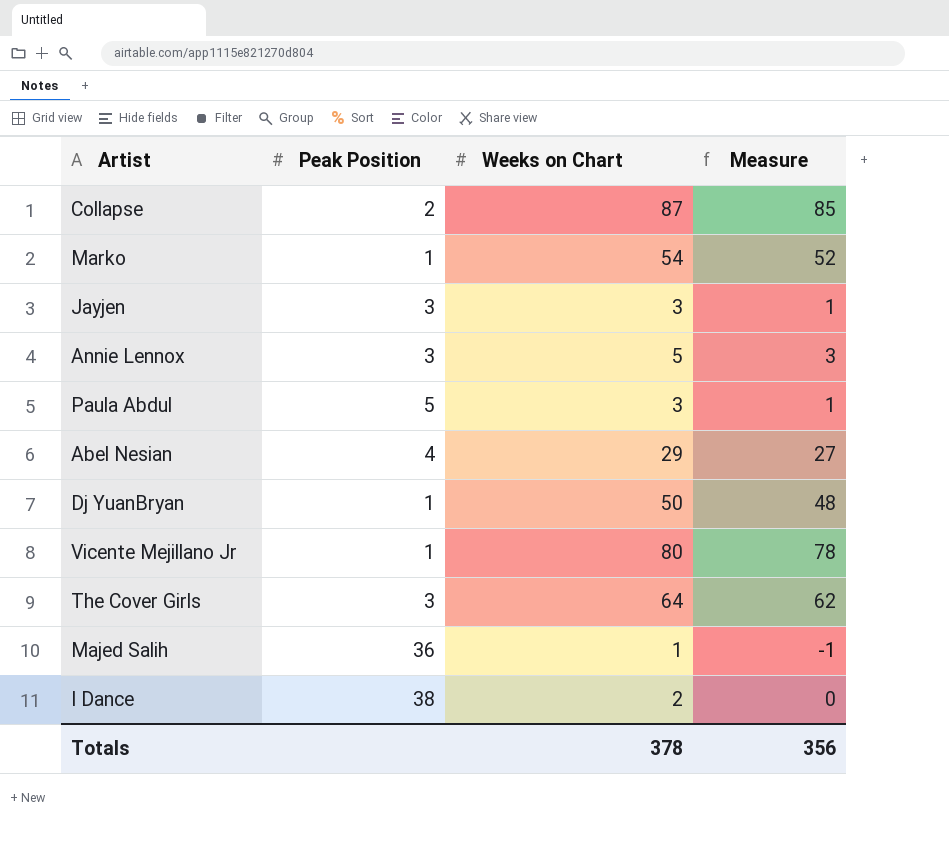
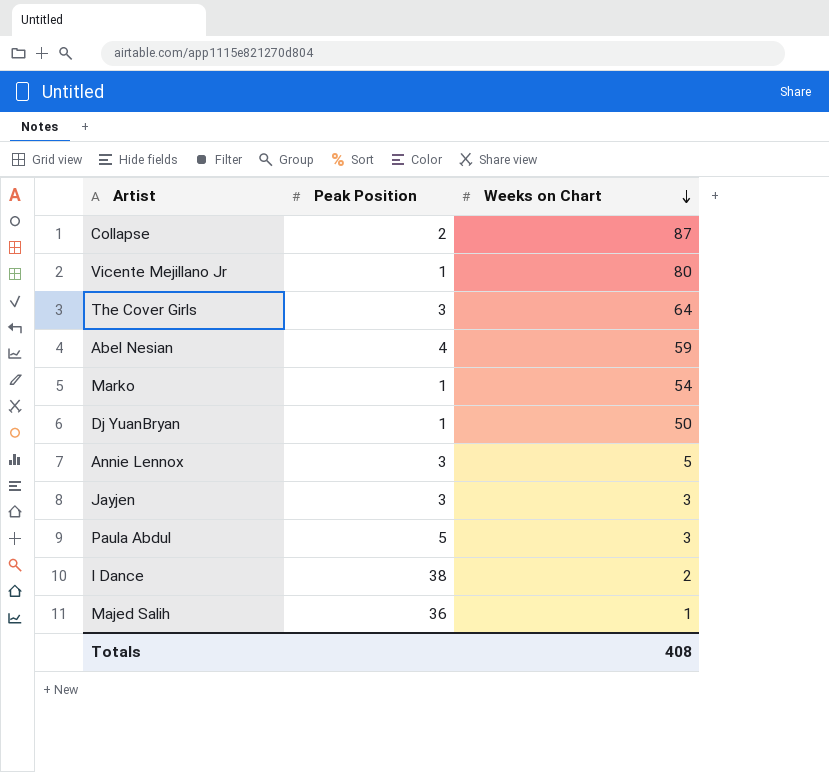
row order: none -> Weeks on Chart descending
column Measure | formula: [Weeks on Chart] - 2 -> none
Abel Nesian | Weeks on Chart: 29 -> 59
Totals | Weeks on Chart: 378 -> 408

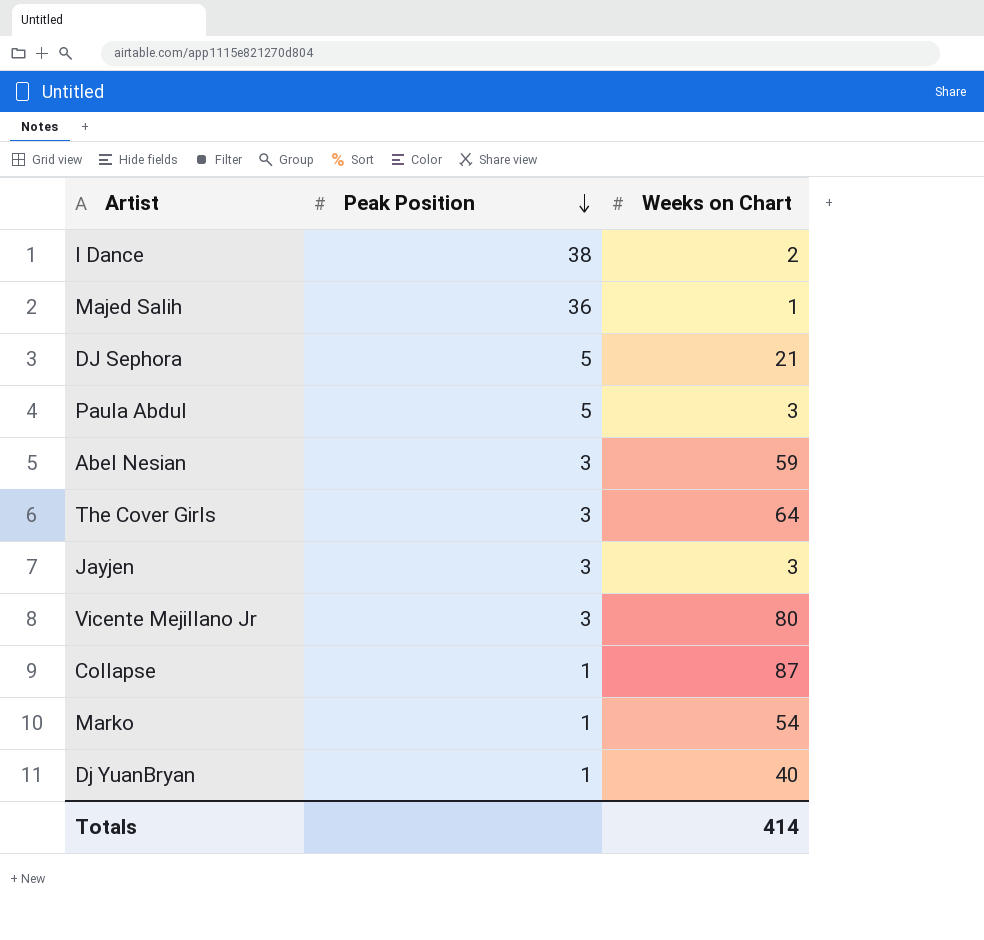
row order: Weeks on Chart descending -> Peak Position descending
row Annie Lennox: 3 | 5 -> none
row DJ Sephora: none -> 5 | 21
Abel Nesian | Peak Position: 4 -> 3
Vicente Mejillano Jr | Peak Position: 1 -> 3
Collapse | Peak Position: 2 -> 1
Dj YuanBryan | Weeks on Chart: 50 -> 40
Totals | Weeks on Chart: 408 -> 414

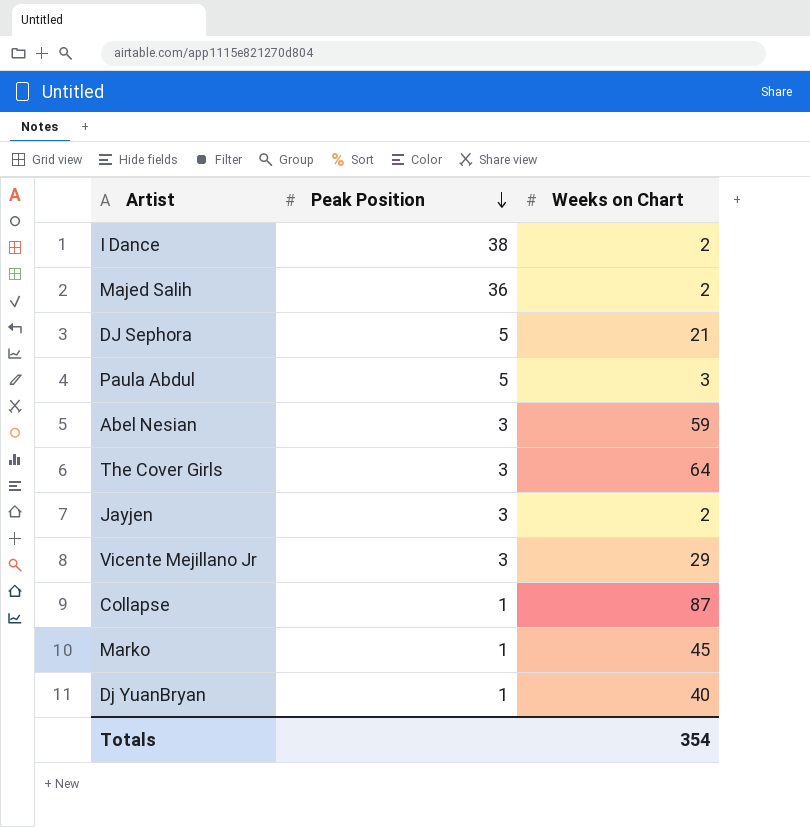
Majed Salih | Weeks on Chart: 1 -> 2
Jayjen | Weeks on Chart: 3 -> 2
Vicente Mejillano Jr | Weeks on Chart: 80 -> 29
Marko | Weeks on Chart: 54 -> 45
Totals | Weeks on Chart: 414 -> 354

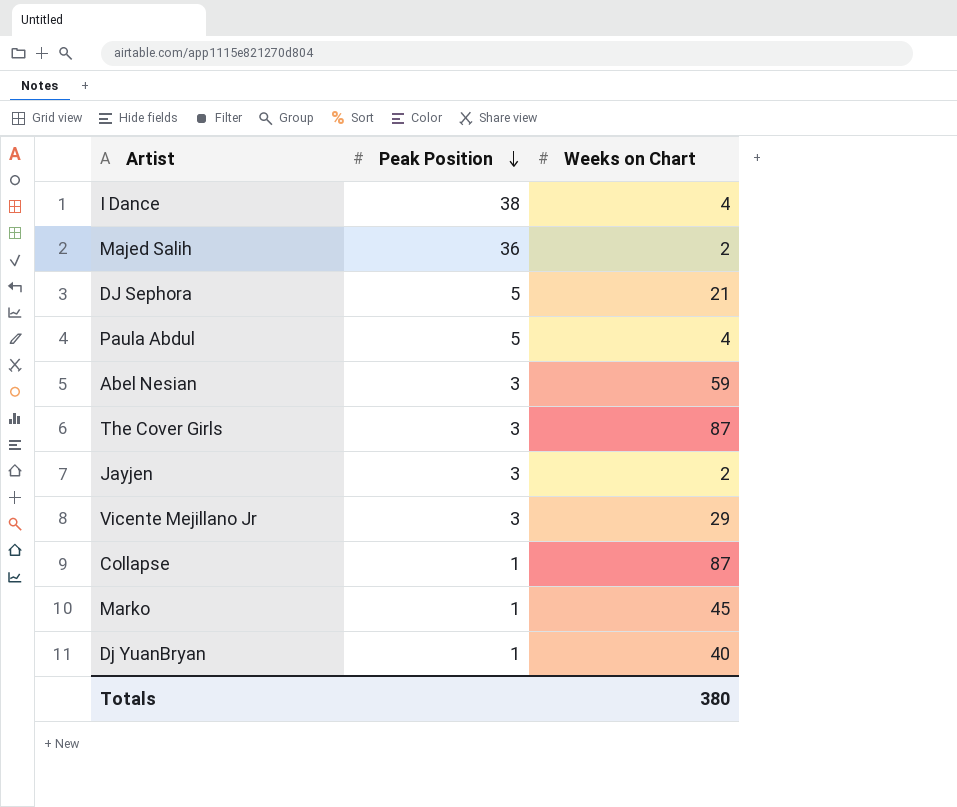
I Dance | Weeks on Chart: 2 -> 4
Paula Abdul | Weeks on Chart: 3 -> 4
The Cover Girls | Weeks on Chart: 64 -> 87
Totals | Weeks on Chart: 354 -> 380

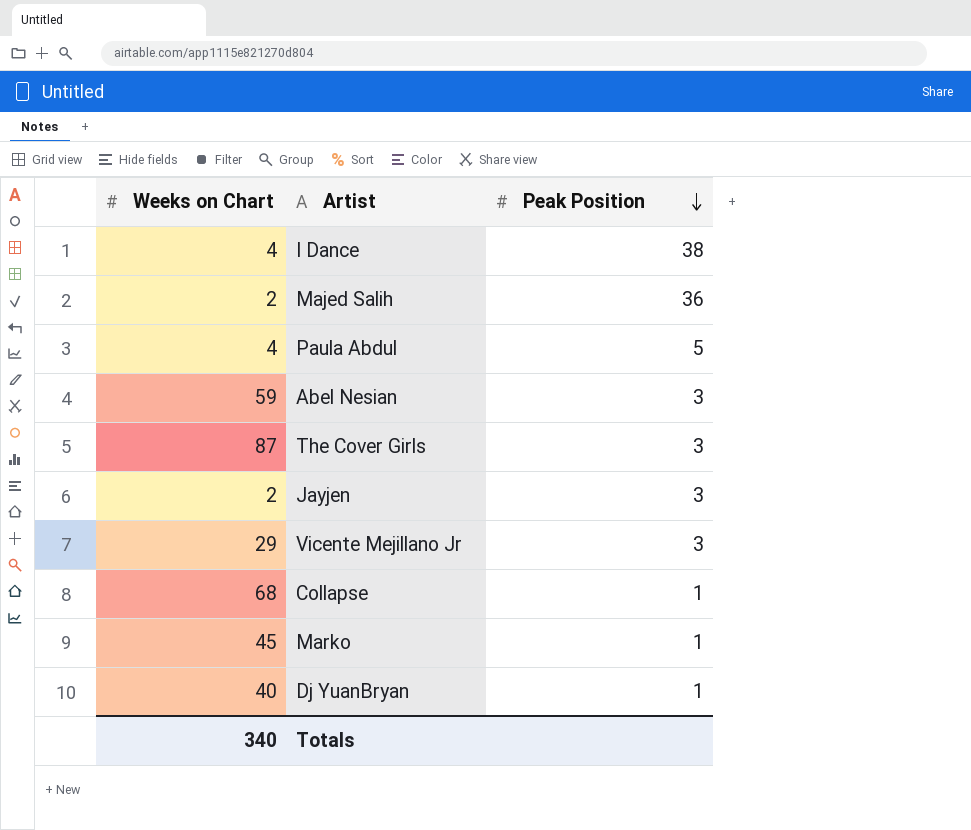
column Weeks on Chart | position: 3 -> 1
row DJ Sephora: 5 | 21 -> none
Collapse | Weeks on Chart: 87 -> 68
Totals | Weeks on Chart: 380 -> 340

